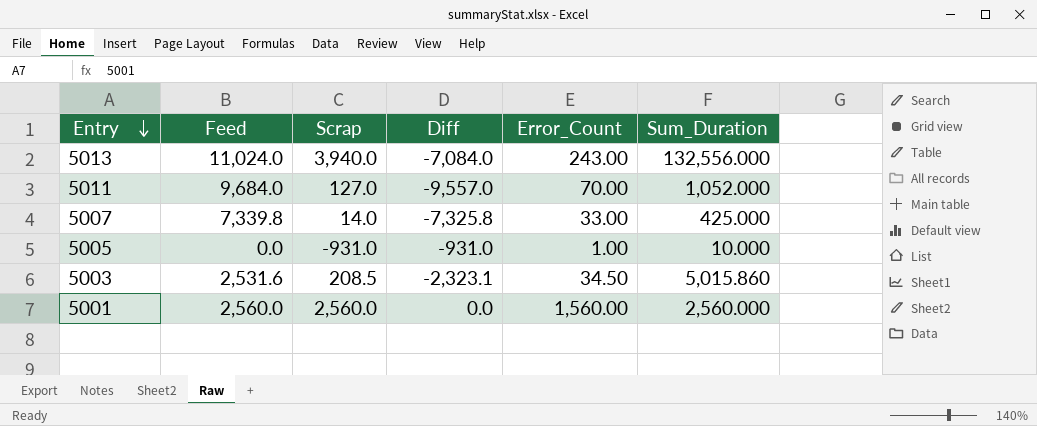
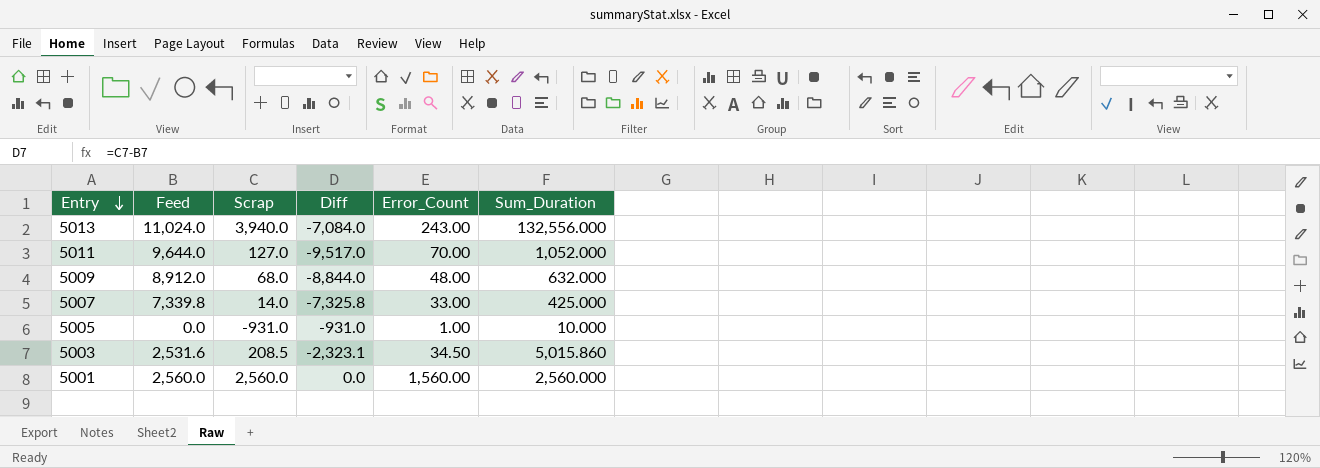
5011 | Feed: 9,684.0 -> 9,644.0
5011 | Diff: -9,557.0 -> -9,517.0
row 5009: none -> 8,912.0 | 68.0 | -8,844.0 | 48.00 | 632.000

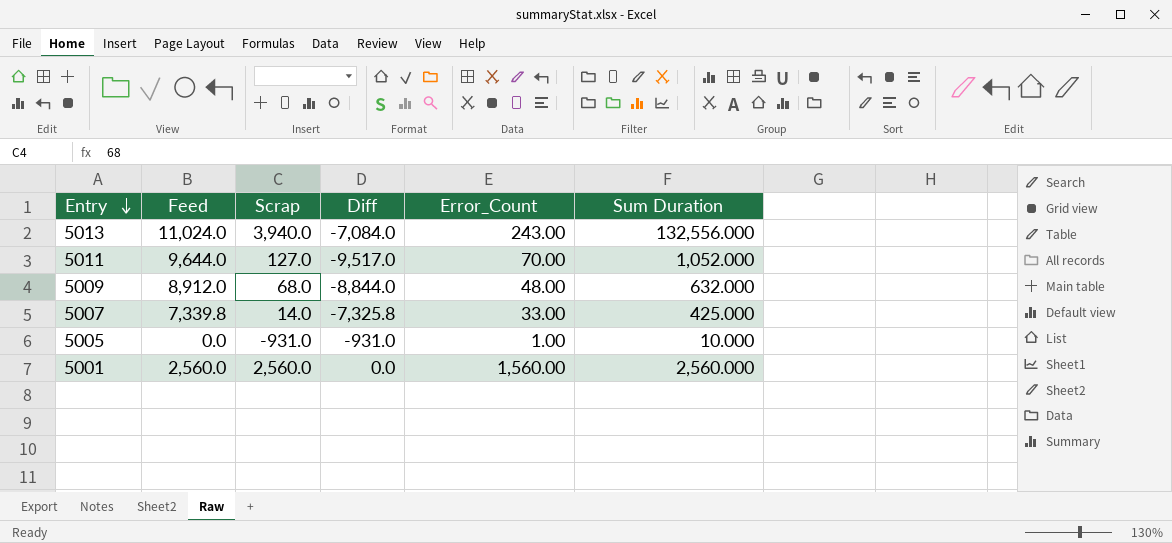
column name: Sum_Duration -> Sum Duration
row 5003: 2,531.6 | 208.5 | -2,323.1 | 34.50 | 5,015.860 -> none

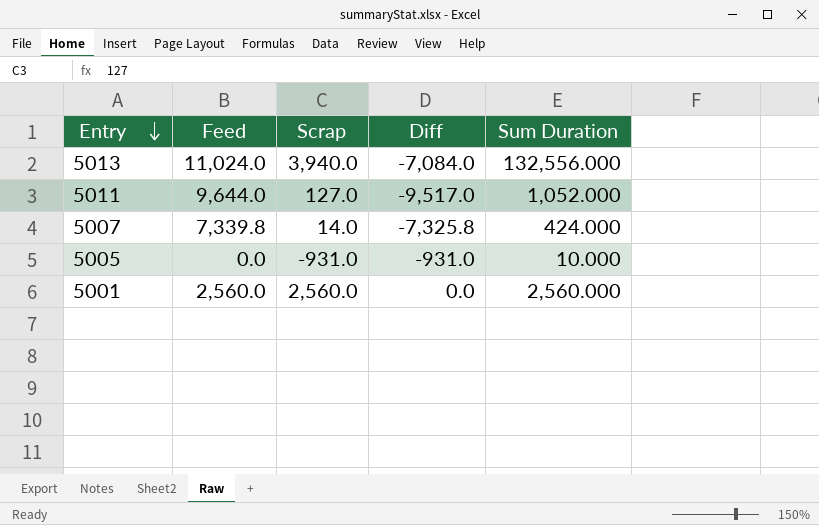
column Error_Count | position: 5 -> none
row 5009: 8,912.0 | 68.0 | -8,844.0 | 48.00 | 632.000 -> none
5007 | Sum Duration: 425.000 -> 424.000

